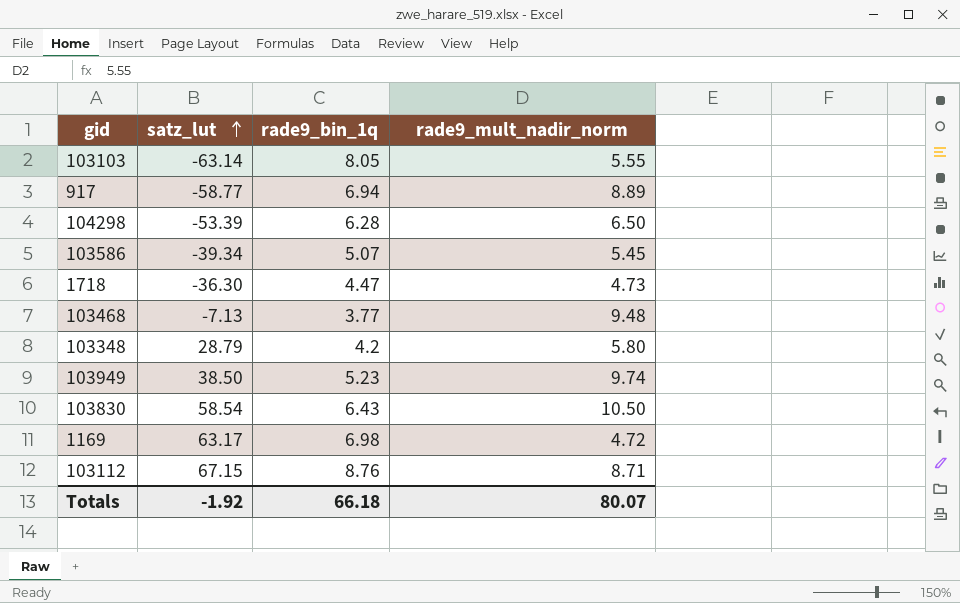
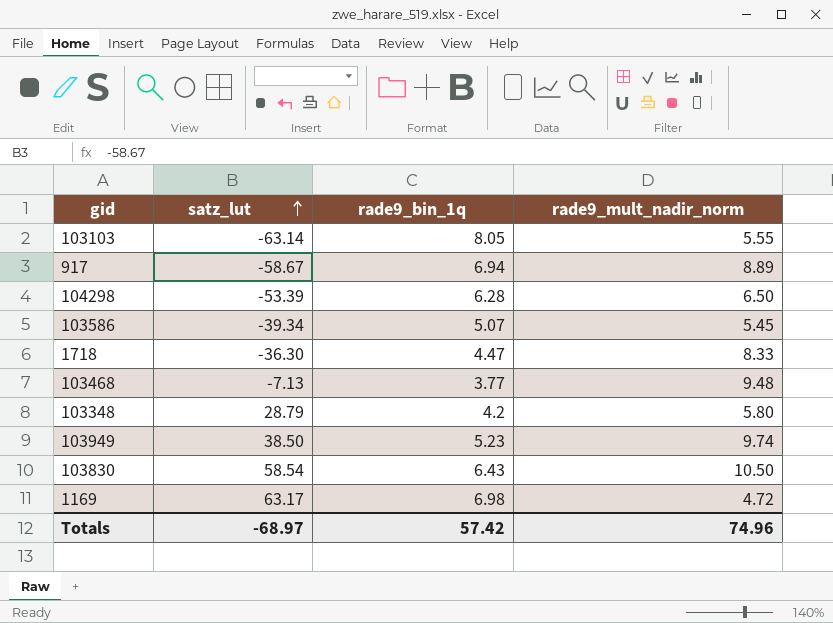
row 103112: 67.15 | 8.76 | 8.71 -> none
917 | satz_lut: -58.77 -> -58.67
1718 | rade9_mult_nadir_norm: 4.73 -> 8.33
Totals | satz_lut: -1.92 -> -68.97
Totals | rade9_bin_1q: 66.18 -> 57.42
Totals | rade9_mult_nadir_norm: 80.07 -> 74.96

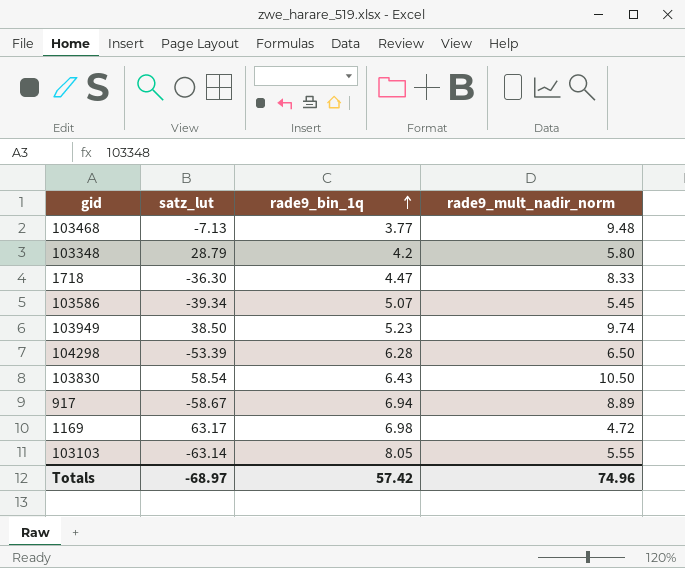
row order: satz_lut ascending -> rade9_bin_1q ascending

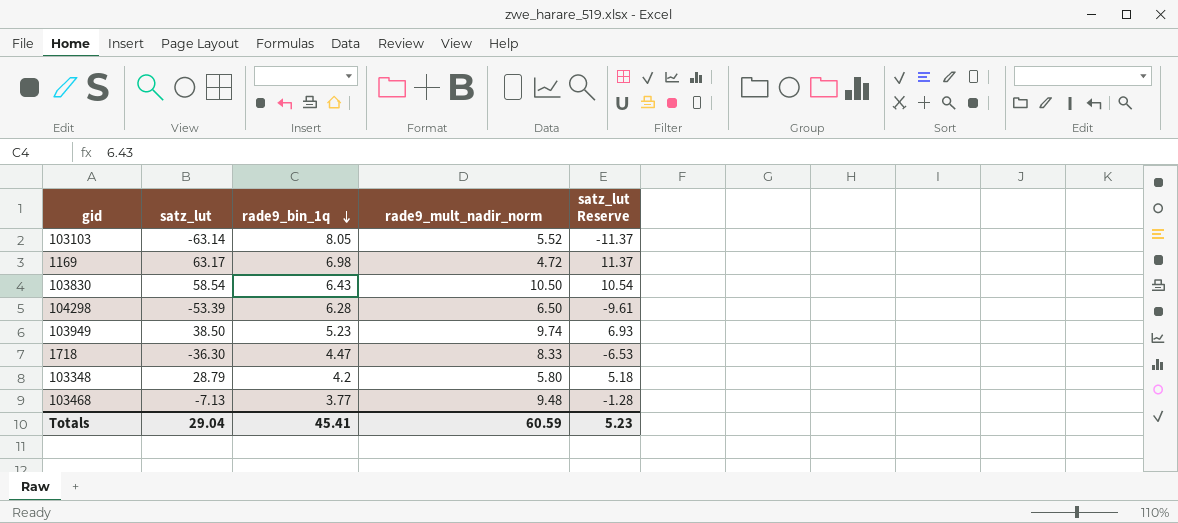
row order: rade9_bin_1q ascending -> rade9_bin_1q descending
column satz_lut Reserve | formula: none -> [satz_lut] * 0.18
row 103586: -39.34 | 5.07 | 5.45 -> none
row 917: -58.67 | 6.94 | 8.89 -> none
103103 | rade9_mult_nadir_norm: 5.55 -> 5.52
Totals | satz_lut: -68.97 -> 29.04
Totals | rade9_bin_1q: 57.42 -> 45.41
Totals | rade9_mult_nadir_norm: 74.96 -> 60.59

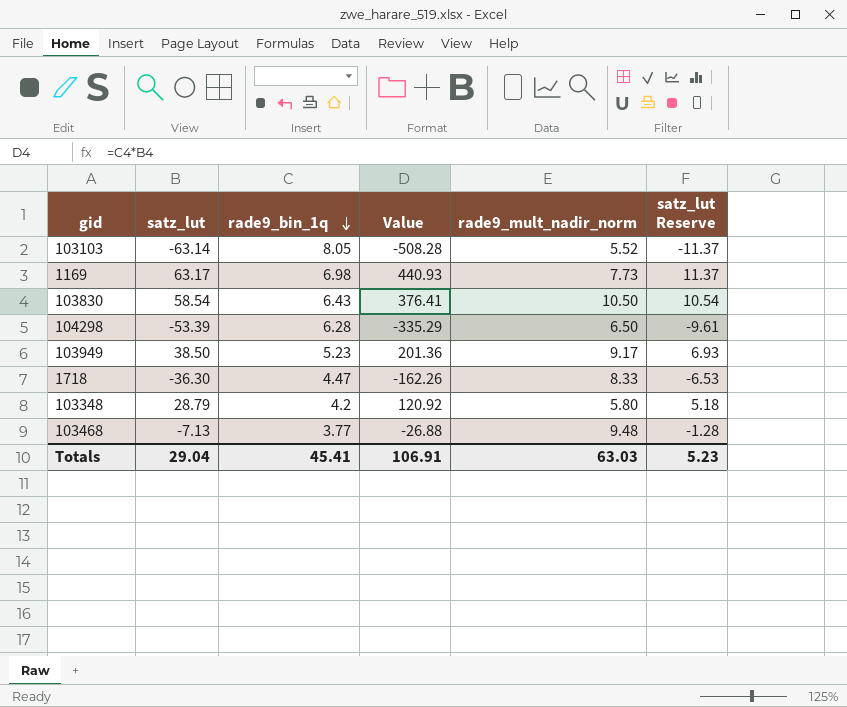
column Value | formula: none -> [satz_lut] * [rade9_bin_1q]
1169 | rade9_mult_nadir_norm: 4.72 -> 7.73
103949 | rade9_mult_nadir_norm: 9.74 -> 9.17
Totals | rade9_mult_nadir_norm: 60.59 -> 63.03

